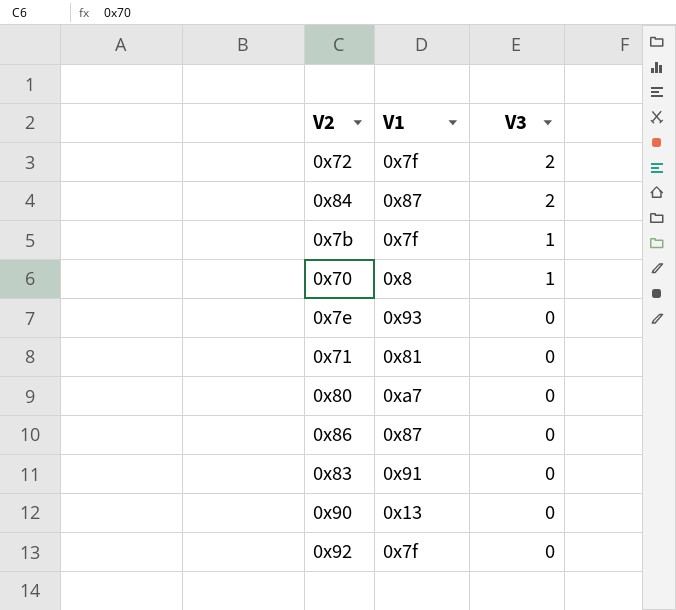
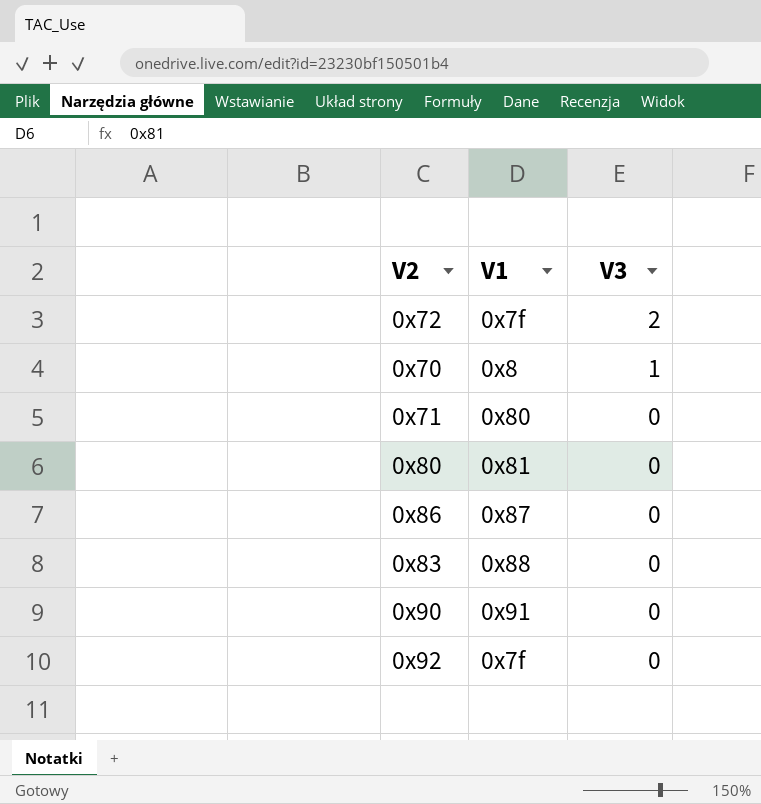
row 0x84: 0x87 | 2 -> none
row 0x7b: 0x7f | 1 -> none
row 0x7e: 0x93 | 0 -> none
0x71 | V1: 0x81 -> 0x80
0x80 | V1: 0xa7 -> 0x81
0x83 | V1: 0x91 -> 0x88
0x90 | V1: 0x13 -> 0x91

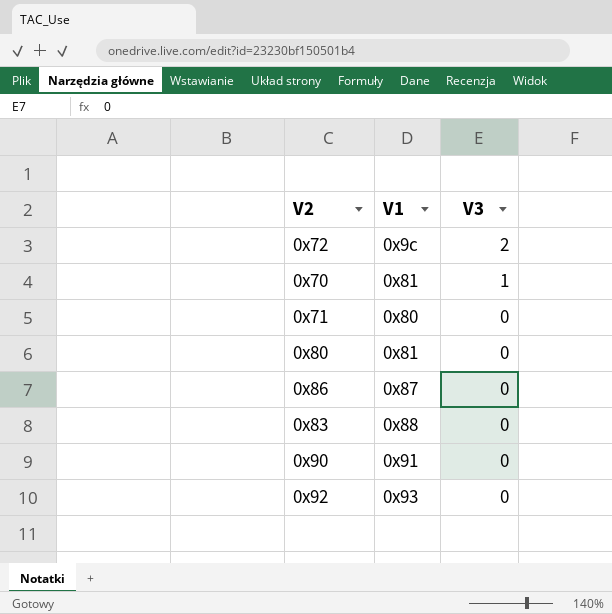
0x72 | V1: 0x7f -> 0x9c
0x70 | V1: 0x8 -> 0x81
0x92 | V1: 0x7f -> 0x93

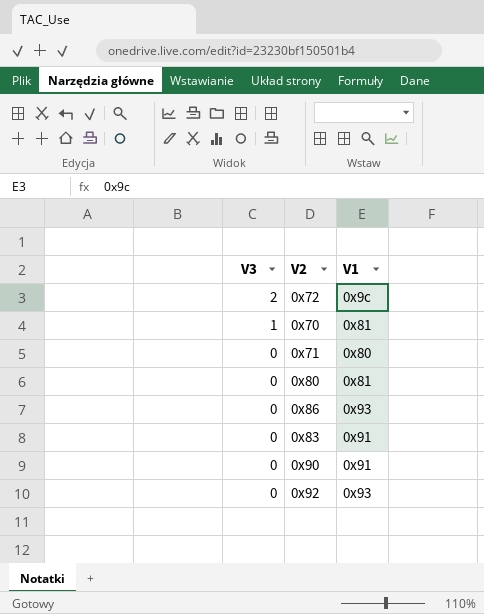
column V3 | position: 3 -> 1
0x86 | V1: 0x87 -> 0x93
0x83 | V1: 0x88 -> 0x91

